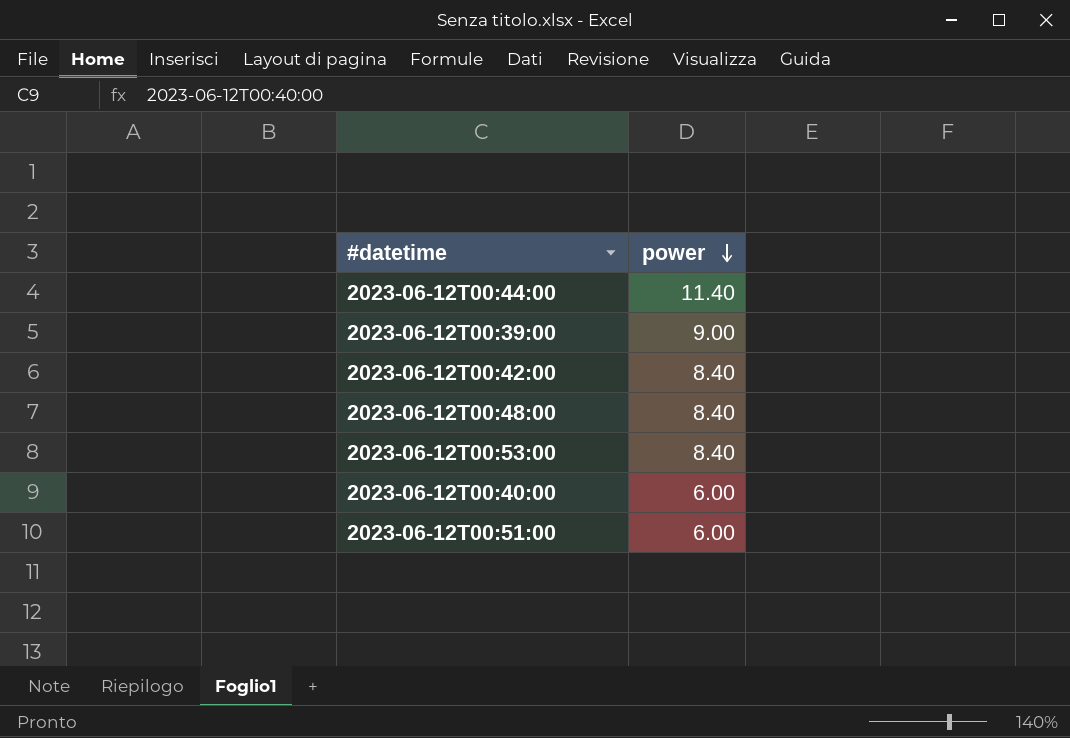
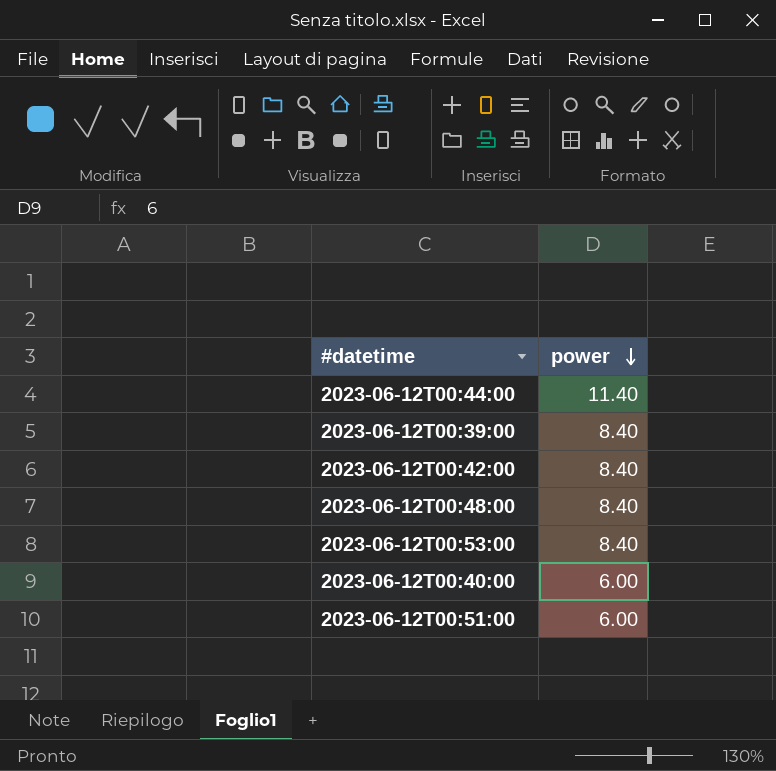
2023-06-12T00:39:00 | power: 9.00 -> 8.40

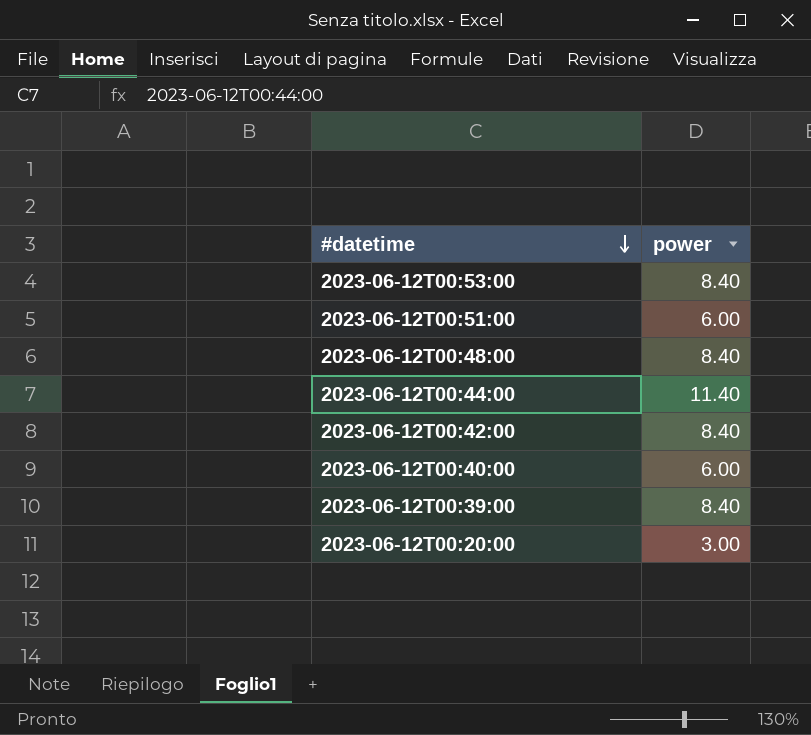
row order: power descending -> #datetime descending
row 2023-06-12T00:20:00: none -> 3.00

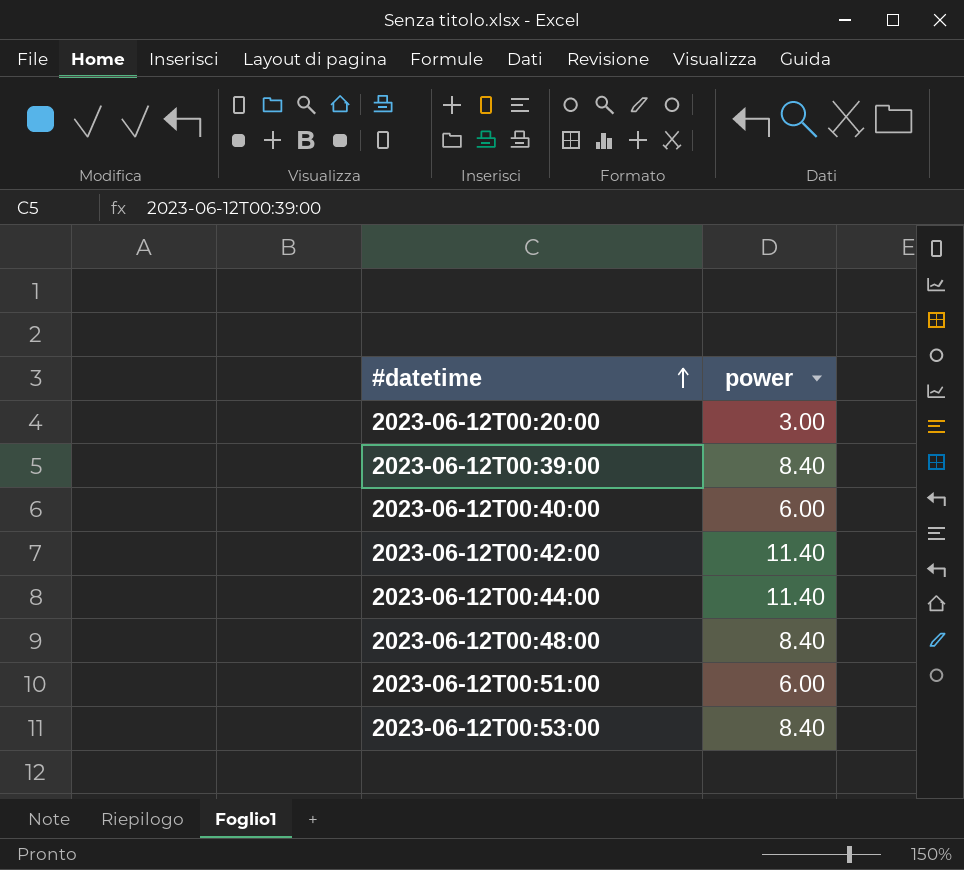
row order: #datetime descending -> #datetime ascending
2023-06-12T00:42:00 | power: 8.40 -> 11.40

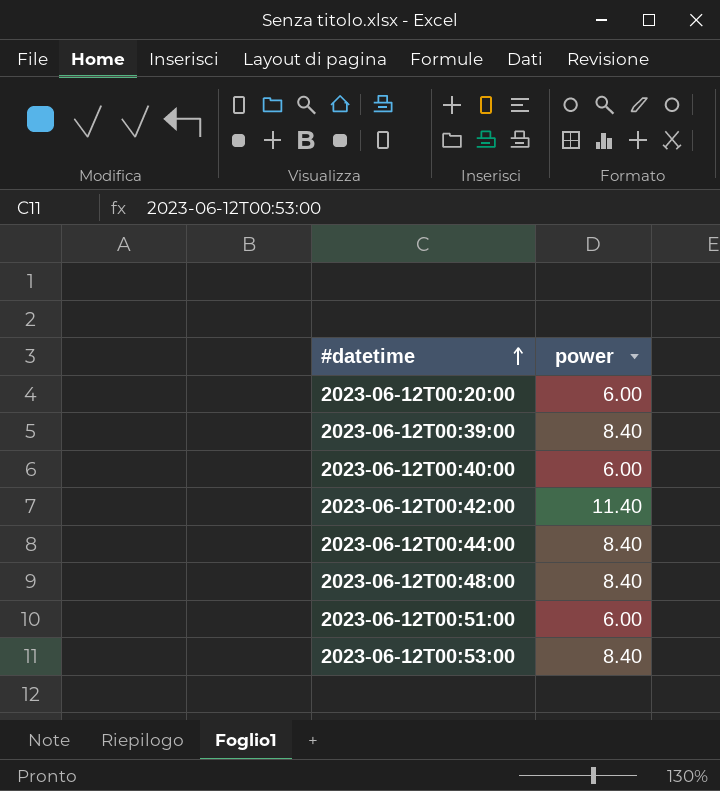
2023-06-12T00:20:00 | power: 3.00 -> 6.00
2023-06-12T00:44:00 | power: 11.40 -> 8.40

